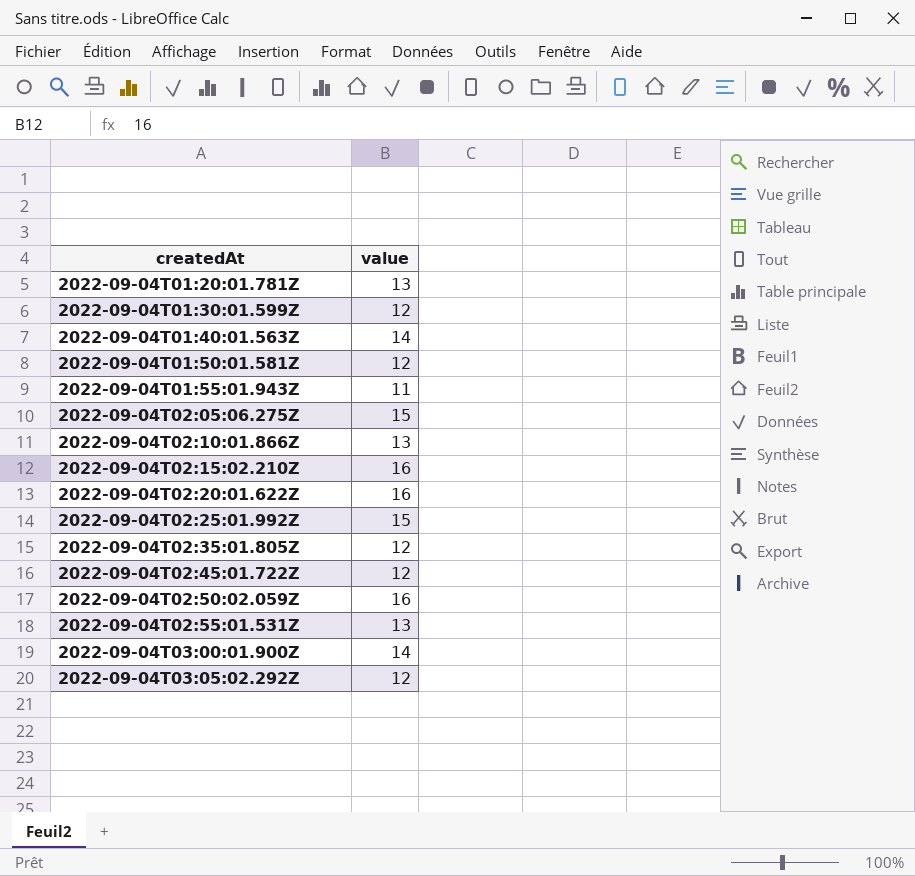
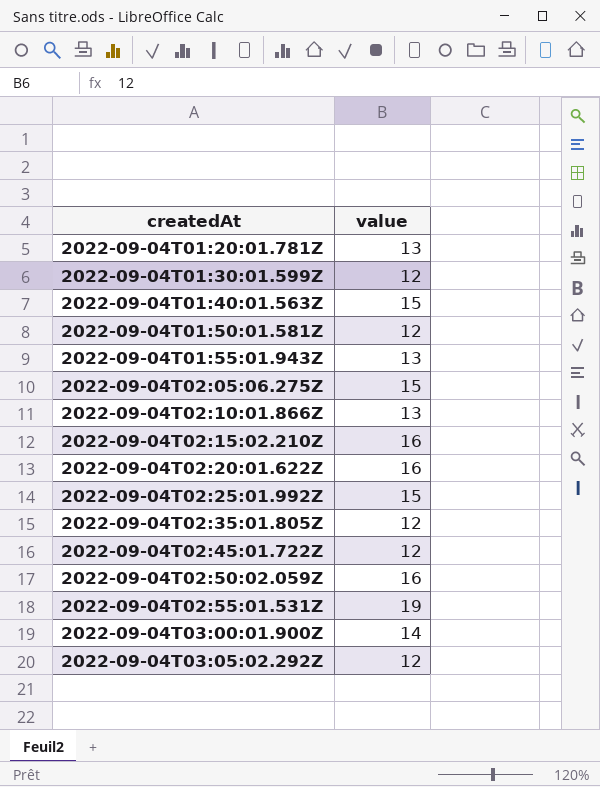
2022-09-04T01:40:01.563Z | value: 14 -> 15
2022-09-04T01:55:01.943Z | value: 11 -> 13
2022-09-04T02:55:01.531Z | value: 13 -> 19

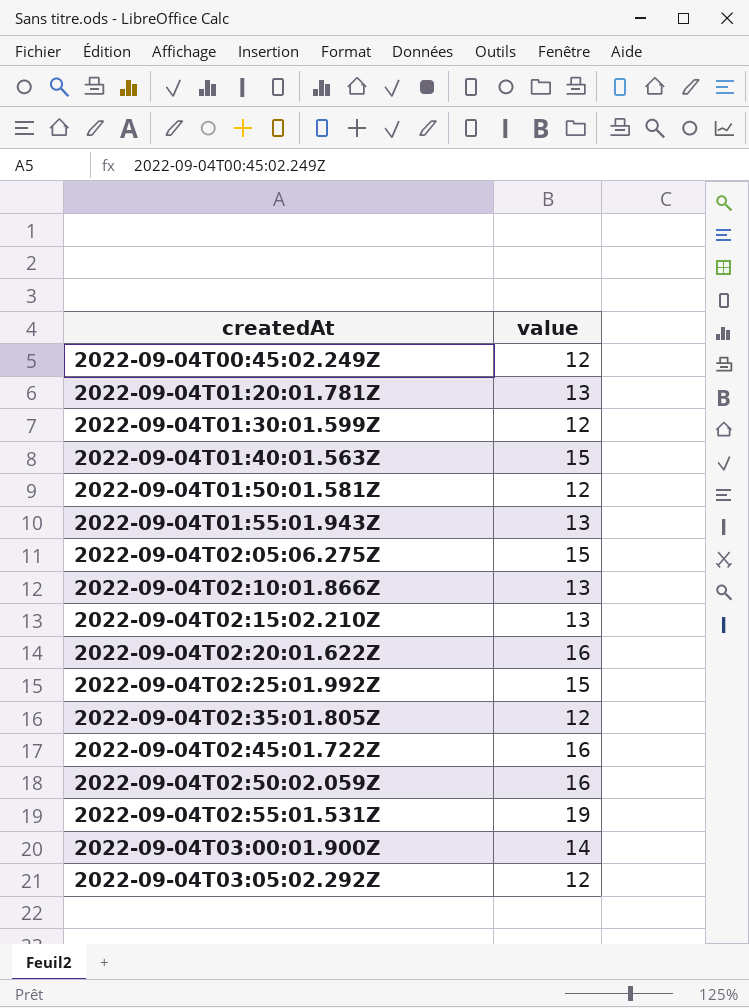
row 2022-09-04T00:45:02.249Z: none -> 12
2022-09-04T02:15:02.210Z | value: 16 -> 13
2022-09-04T02:45:01.722Z | value: 12 -> 16

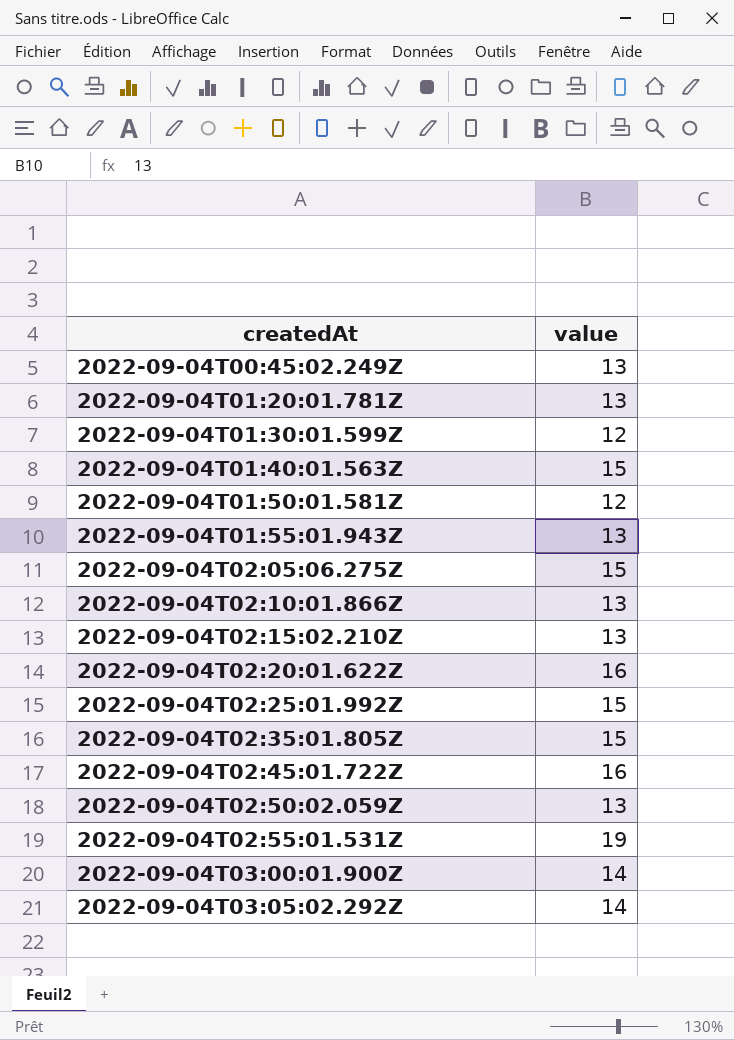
2022-09-04T00:45:02.249Z | value: 12 -> 13
2022-09-04T02:35:01.805Z | value: 12 -> 15
2022-09-04T02:50:02.059Z | value: 16 -> 13
2022-09-04T03:05:02.292Z | value: 12 -> 14

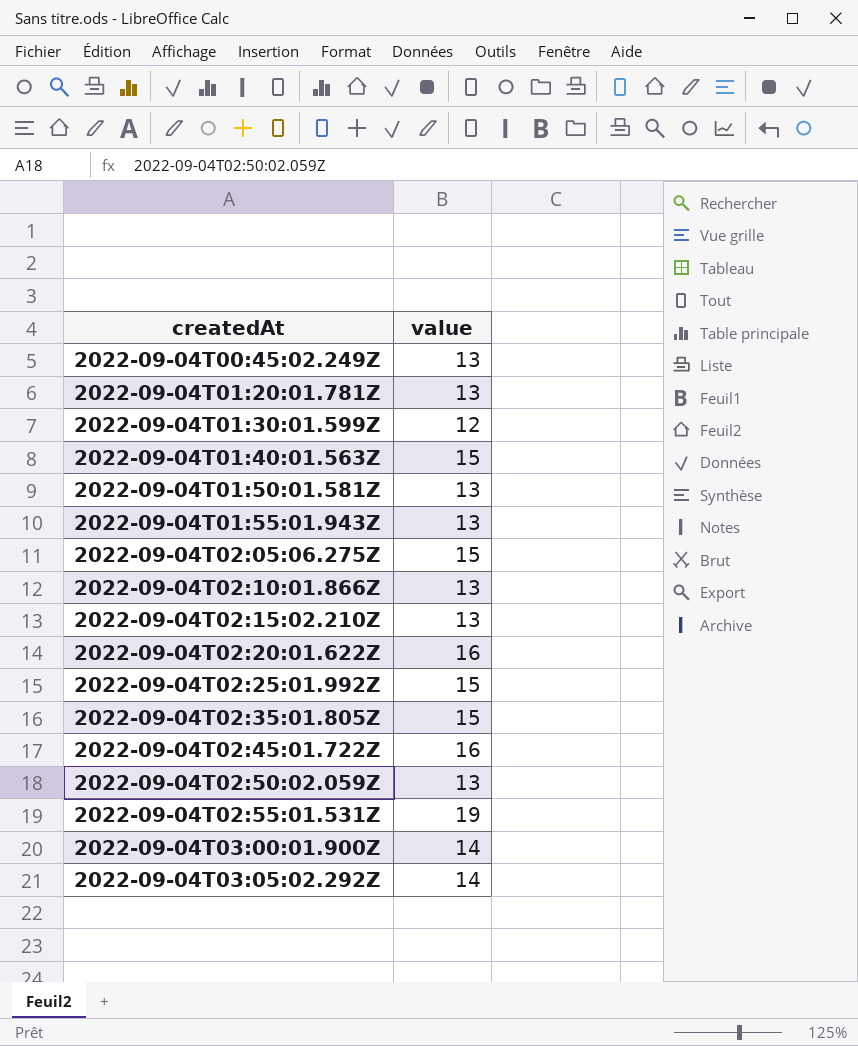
2022-09-04T01:50:01.581Z | value: 12 -> 13

